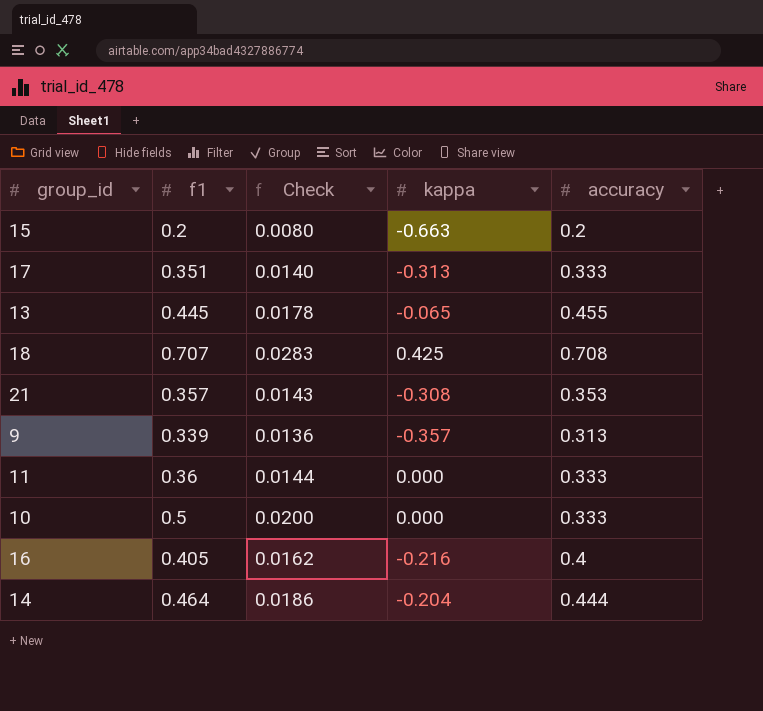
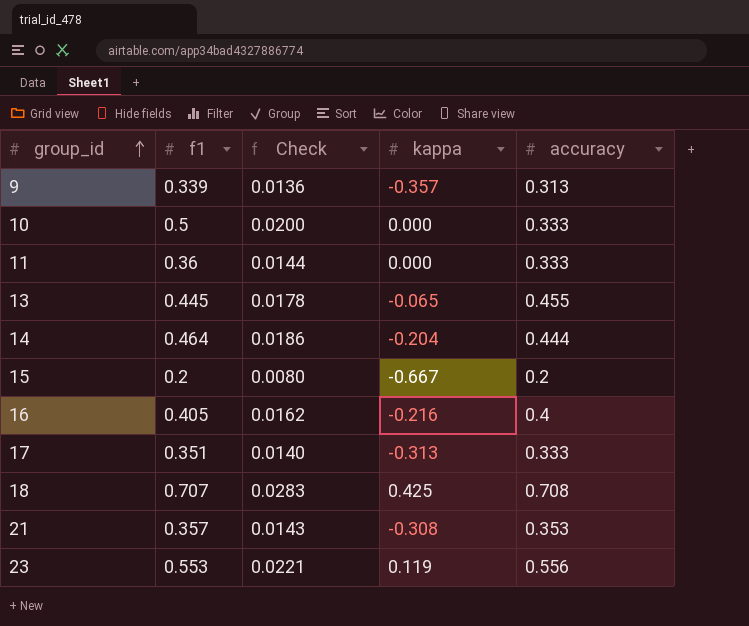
row order: none -> group_id ascending
15 | kappa: -0.663 -> -0.667
row 23: none -> 0.553 | 0.0221 | 0.119 | 0.556

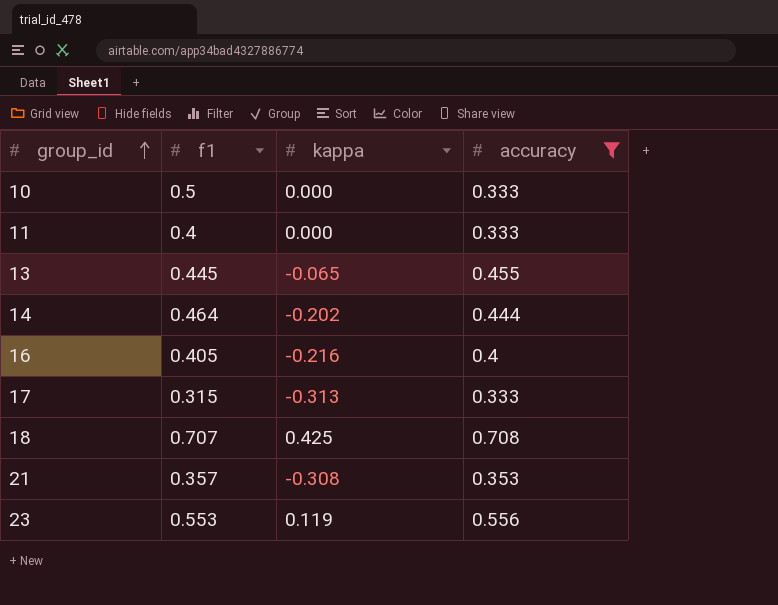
filter: none -> accuracy >= 0.333
column Check | formula: [f1] * 0.04 -> none
11 | f1: 0.36 -> 0.4
14 | kappa: -0.204 -> -0.202
17 | f1: 0.351 -> 0.315

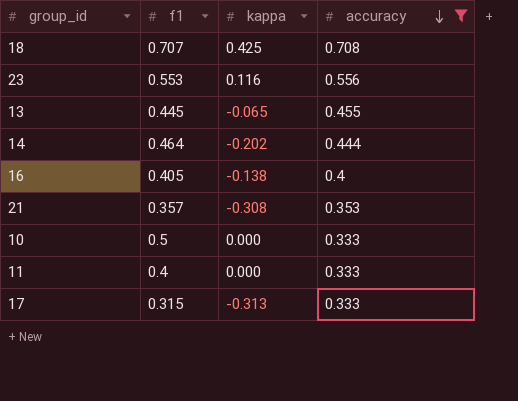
row order: group_id ascending -> accuracy descending
23 | kappa: 0.119 -> 0.116
16 | kappa: -0.216 -> -0.138

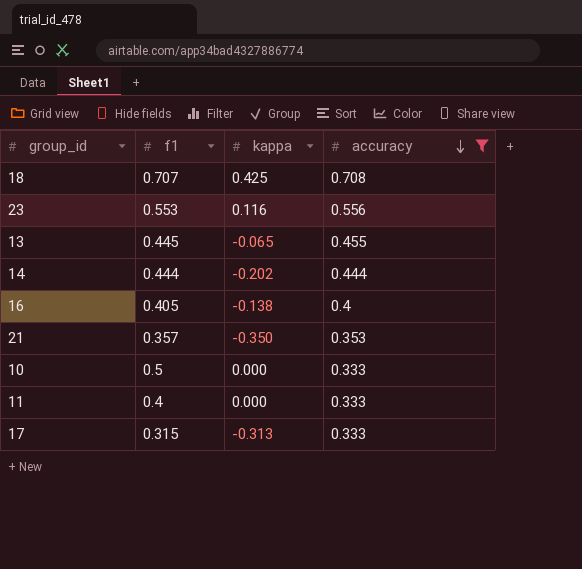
14 | f1: 0.464 -> 0.444
21 | kappa: -0.308 -> -0.350

